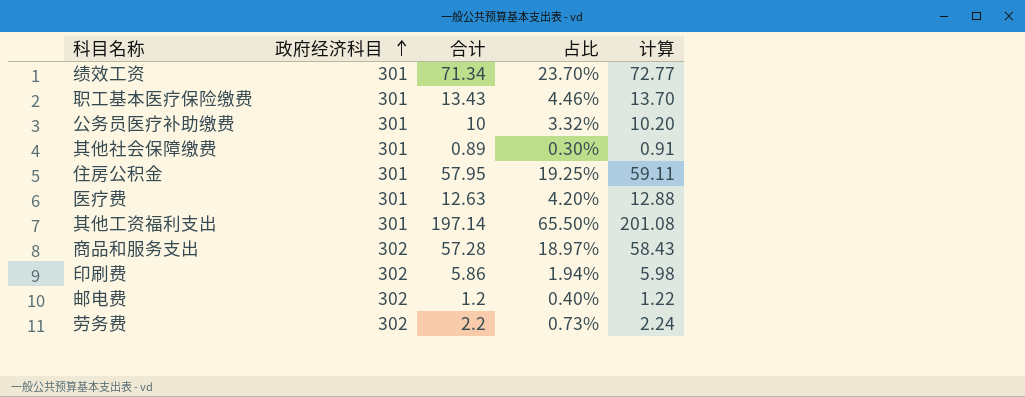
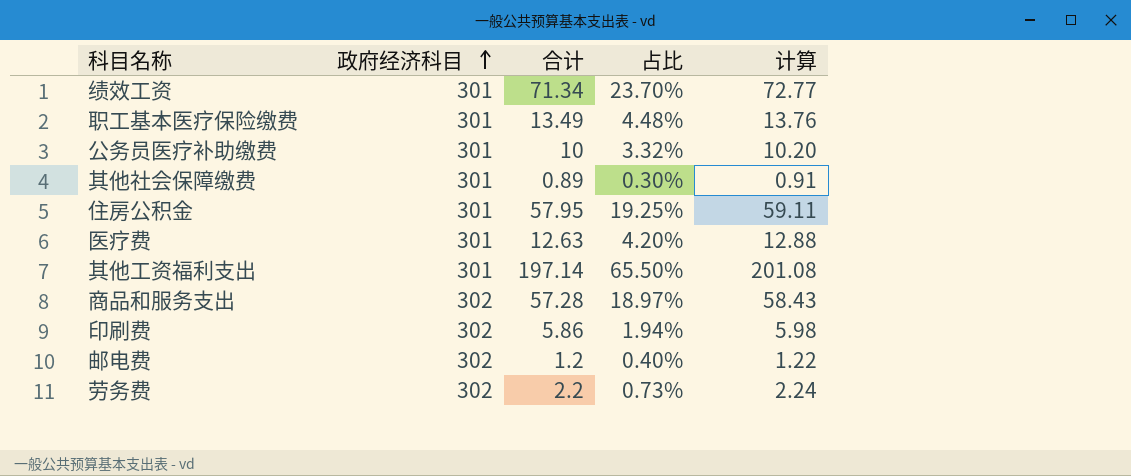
职工基本医疗保险缴费 | 合计: 13.43 -> 13.49
职工基本医疗保险缴费 | 占比: 4.46% -> 4.48%
职工基本医疗保险缴费 | 计算: 13.70 -> 13.76

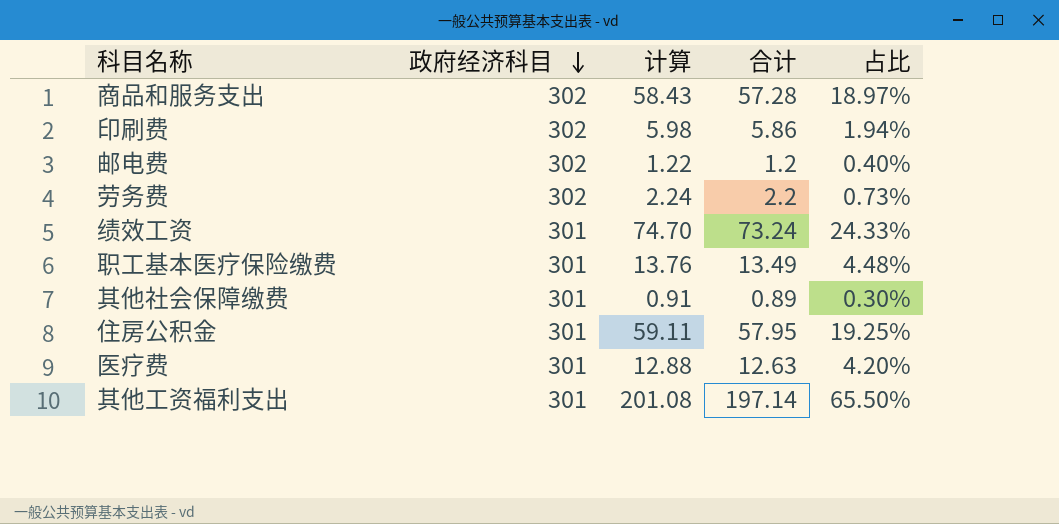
row order: 政府经济科目 ascending -> 政府经济科目 descending
column 计算 | position: 5 -> 3
row 公务员医疗补助缴费: 301 | 10 | 3.32% | 10.20 -> none
绩效工资 | 计算: 72.77 -> 74.70
绩效工资 | 合计: 71.34 -> 73.24
绩效工资 | 占比: 23.70% -> 24.33%

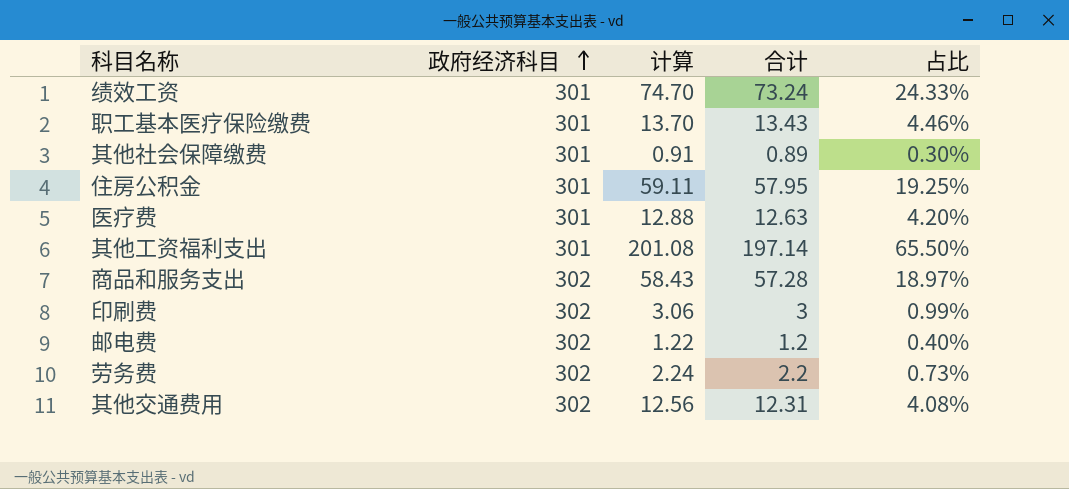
row order: 政府经济科目 descending -> 政府经济科目 ascending
职工基本医疗保险缴费 | 计算: 13.76 -> 13.70
职工基本医疗保险缴费 | 合计: 13.49 -> 13.43
职工基本医疗保险缴费 | 占比: 4.48% -> 4.46%
印刷费 | 计算: 5.98 -> 3.06
印刷费 | 合计: 5.86 -> 3
印刷费 | 占比: 1.94% -> 0.99%
row 其他交通费用: none -> 302 | 12.56 | 12.31 | 4.08%

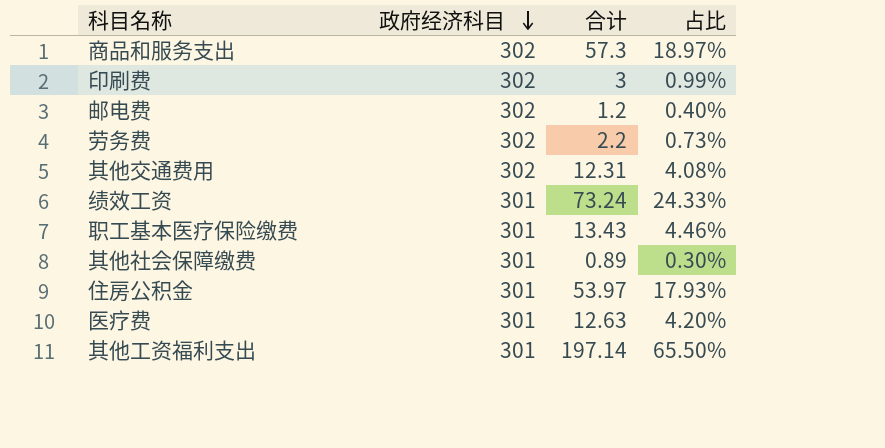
row order: 政府经济科目 ascending -> 政府经济科目 descending
column 计算 | formula: [合计] * 1.02 -> none
商品和服务支出 | 合计: 57.28 -> 57.3
住房公积金 | 合计: 57.95 -> 53.97
住房公积金 | 占比: 19.25% -> 17.93%

